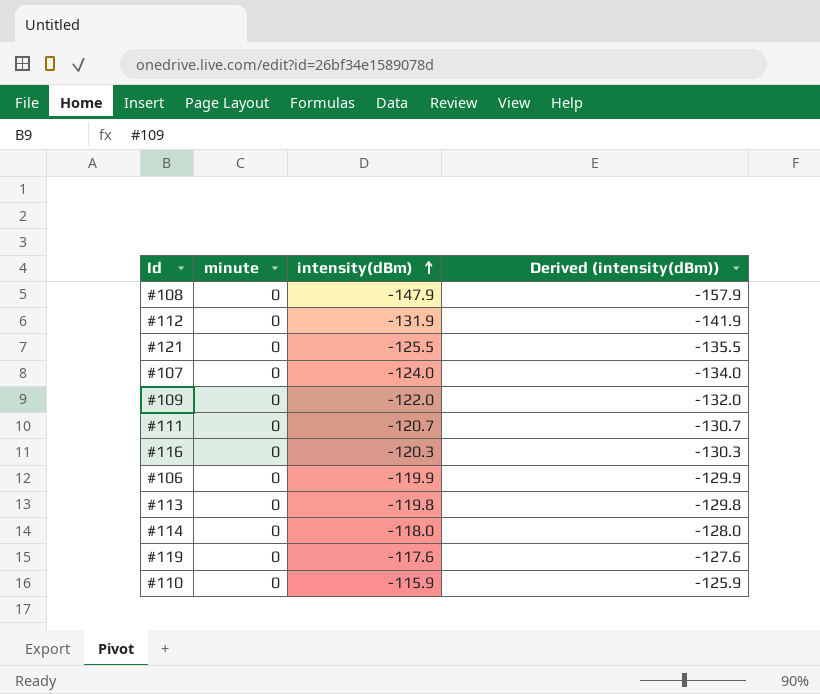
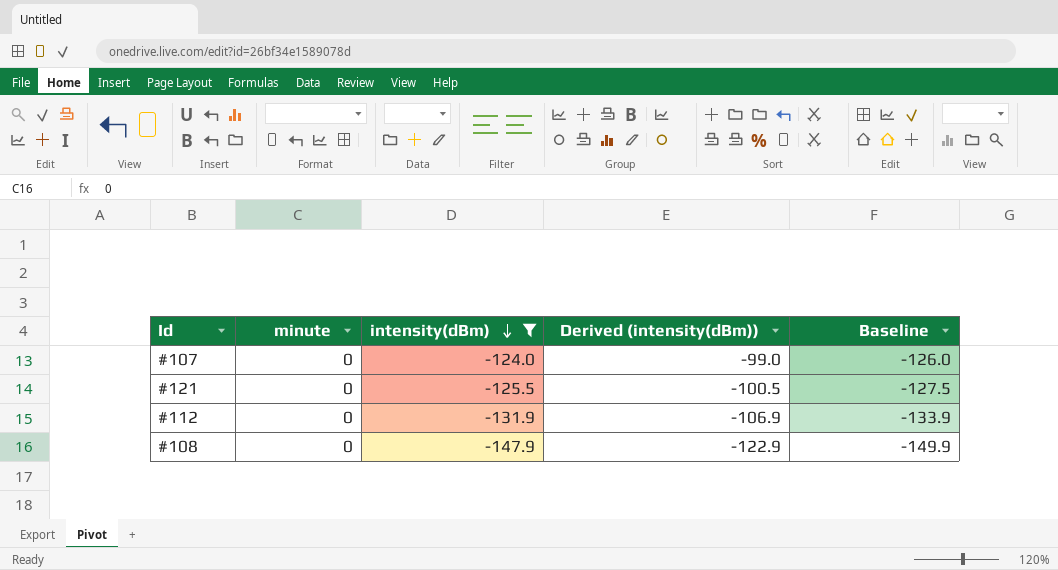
filter: none -> intensity(dBm) <= -124.0
row order: intensity(dBm) ascending -> intensity(dBm) descending
column Derived (intensity(dBm)) | formula: [intensity(dBm)] - 10 -> [intensity(dBm)] + 25
column Baseline | formula: none -> [intensity(dBm)] - 2

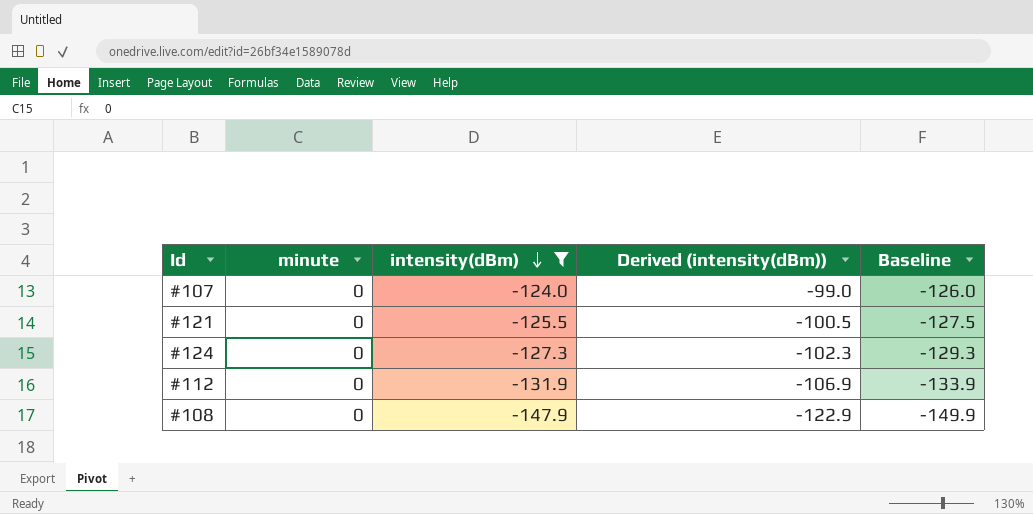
row #124: none -> 0 | -127.3 | -102.3 | -129.3

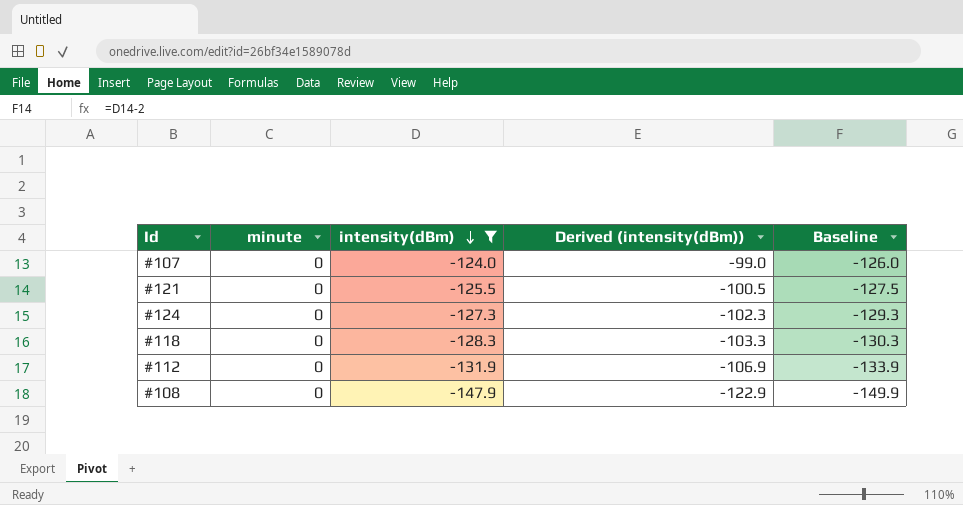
row #118: none -> 0 | -128.3 | -103.3 | -130.3

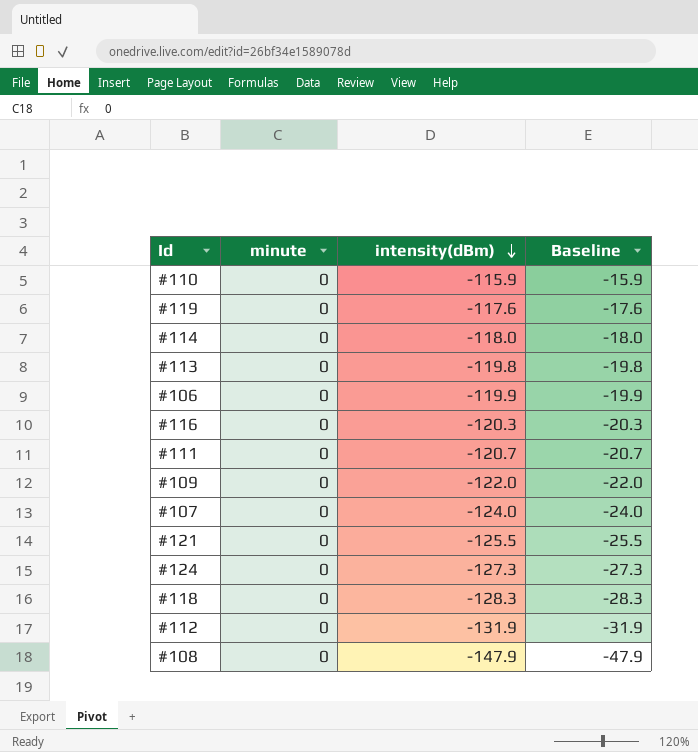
filter: intensity(dBm) <= -124.0 -> none
column Derived (intensity(dBm)) | formula: [intensity(dBm)] + 25 -> none
column Baseline | formula: [intensity(dBm)] - 2 -> [intensity(dBm)] + 100

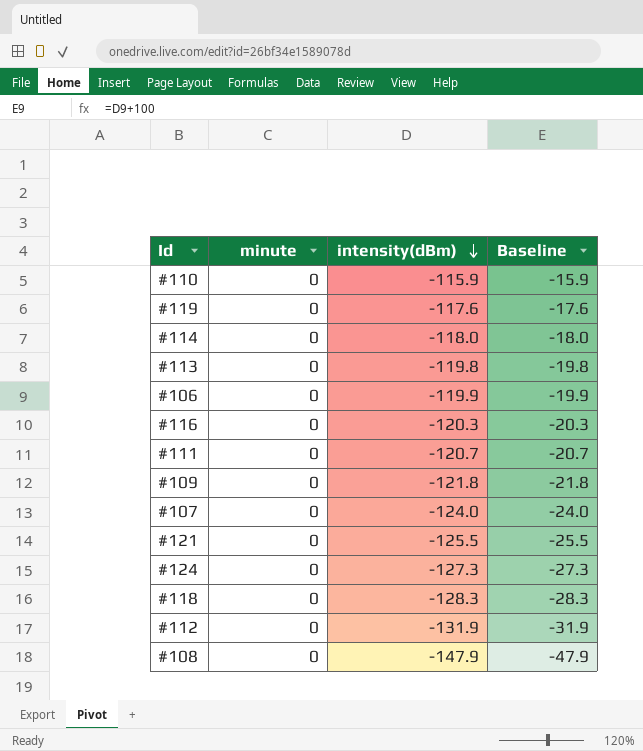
#109 | intensity(dBm): -122.0 -> -121.8
#109 | Baseline: -22.0 -> -21.8

